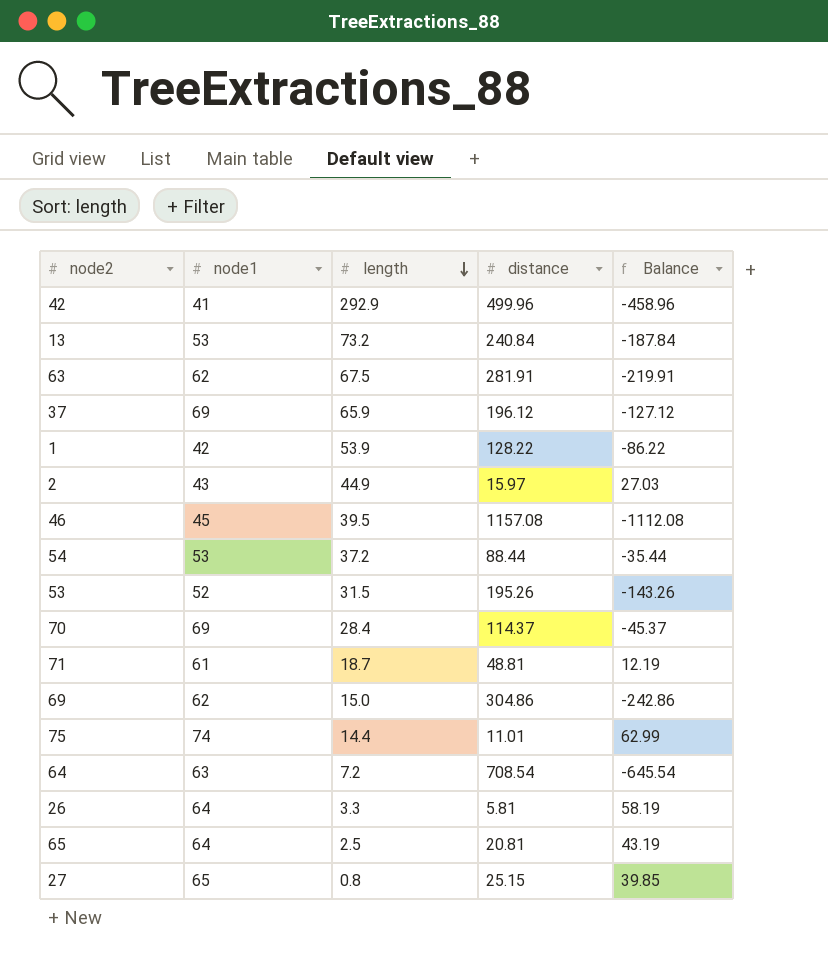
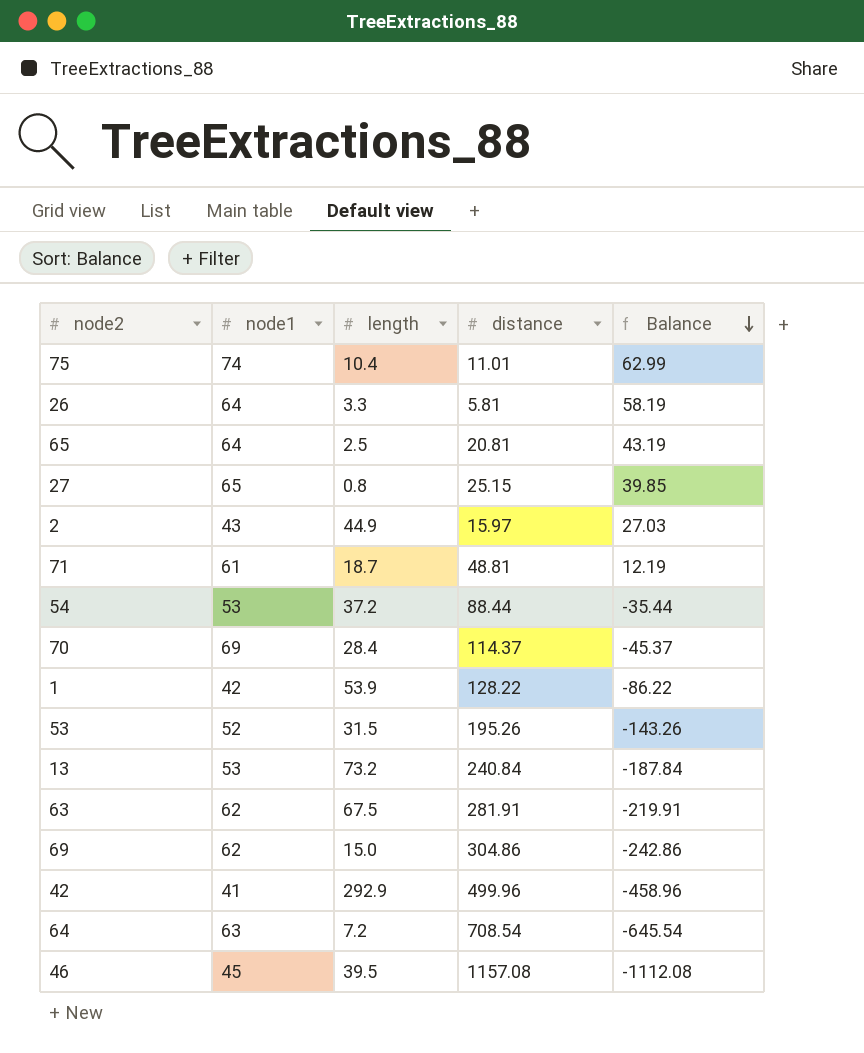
row order: length descending -> Balance descending
row 37: 69 | 65.9 | 196.12 | -127.12 -> none
75 | length: 14.4 -> 10.4

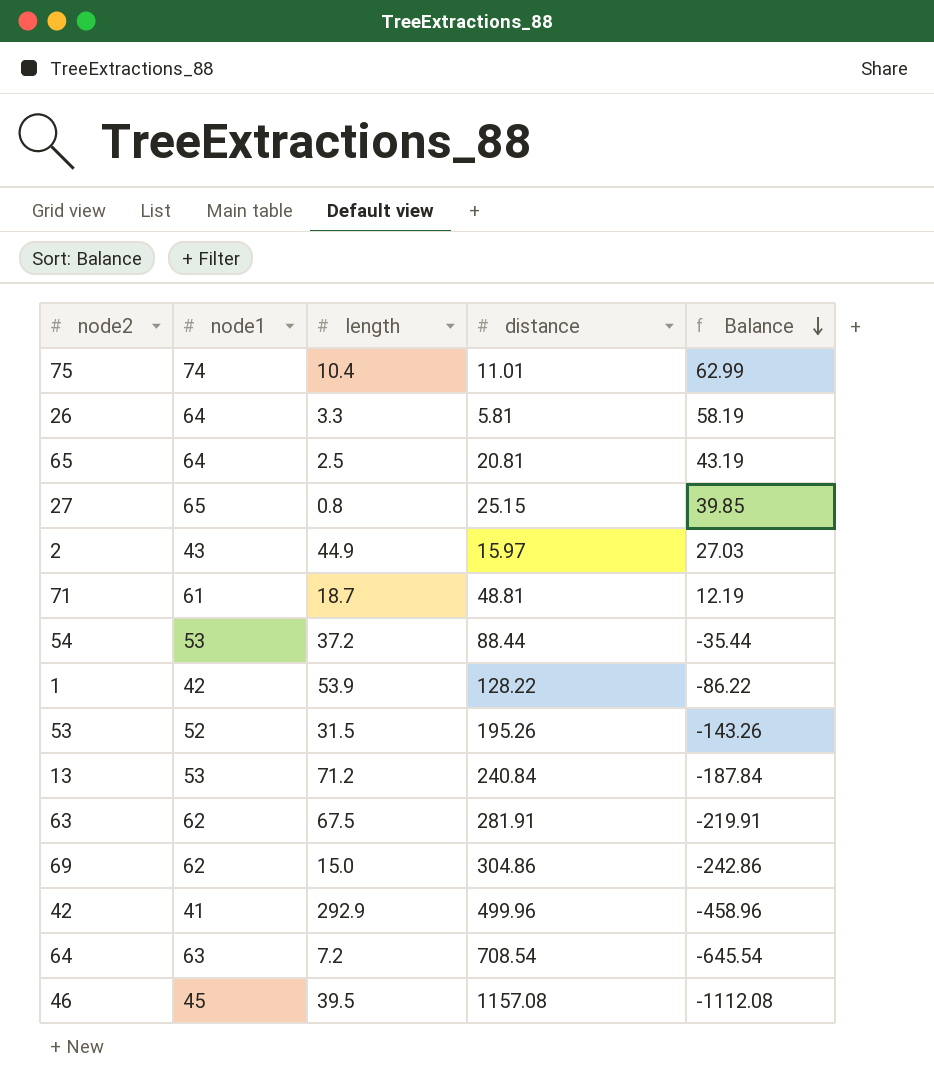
row 70: 69 | 28.4 | 114.37 | -45.37 -> none
13 | length: 73.2 -> 71.2

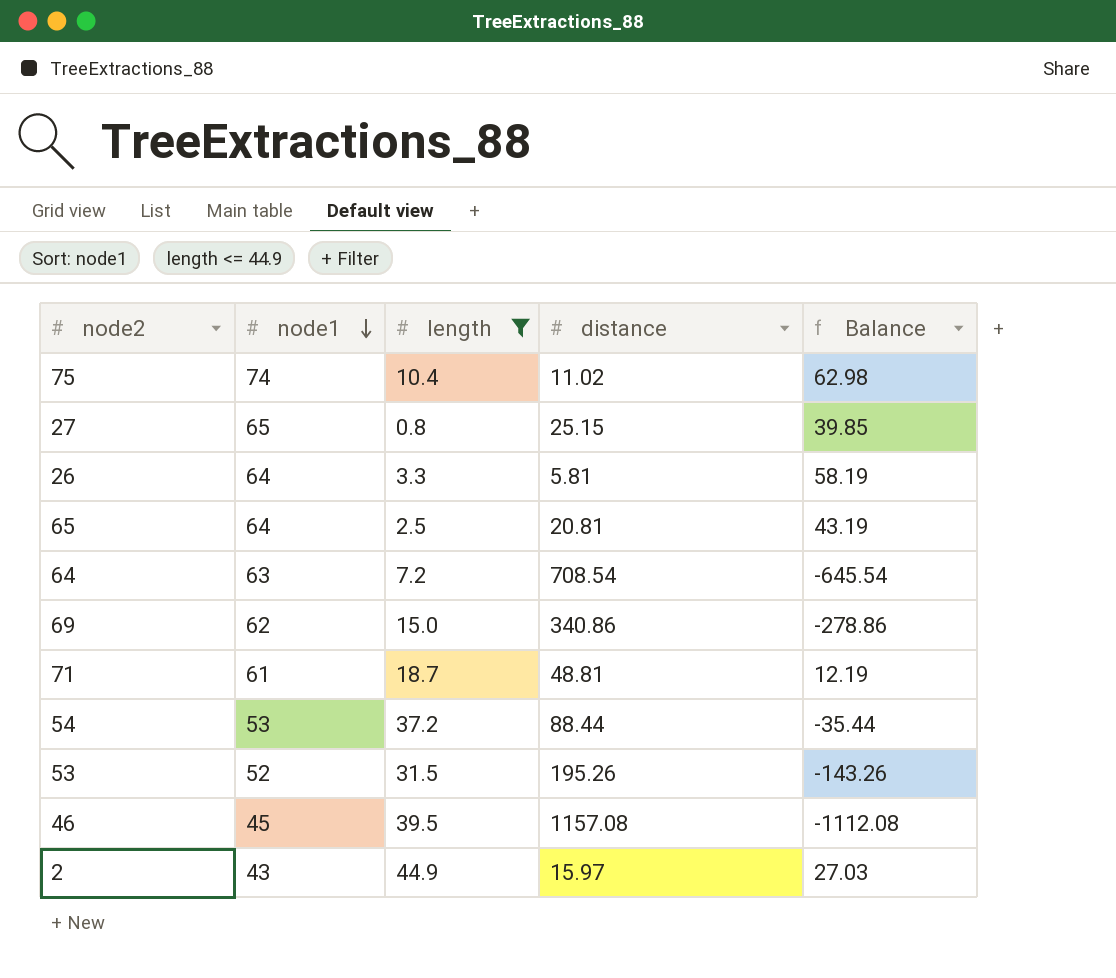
filter: none -> length <= 44.9
row order: Balance descending -> node1 descending
75 | distance: 11.01 -> 11.02
75 | Balance: 62.99 -> 62.98
69 | distance: 304.86 -> 340.86
69 | Balance: -242.86 -> -278.86

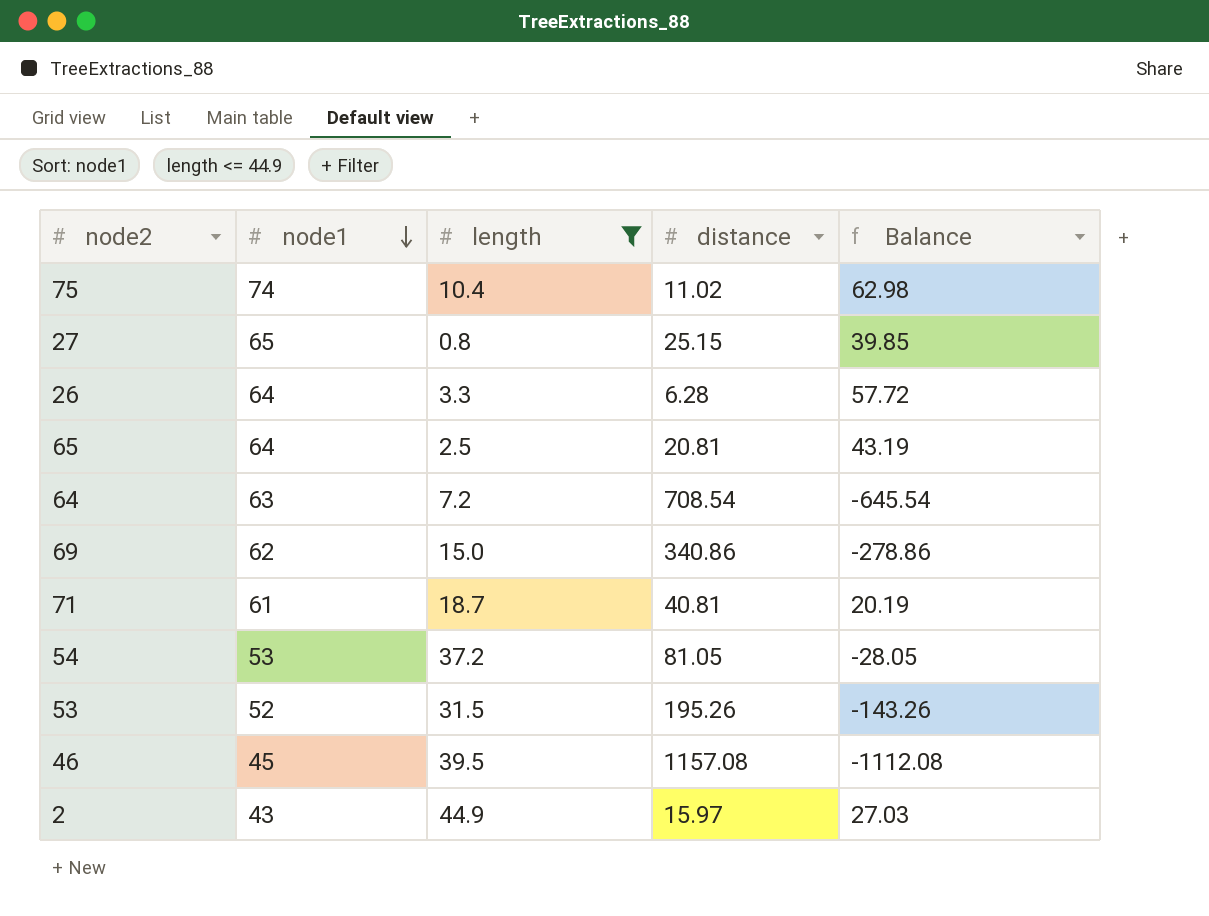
26 | distance: 5.81 -> 6.28
26 | Balance: 58.19 -> 57.72
71 | distance: 48.81 -> 40.81
71 | Balance: 12.19 -> 20.19
54 | distance: 88.44 -> 81.05
54 | Balance: -35.44 -> -28.05

